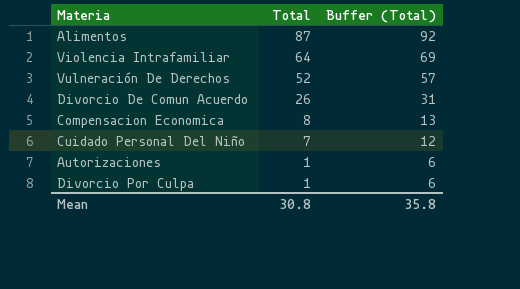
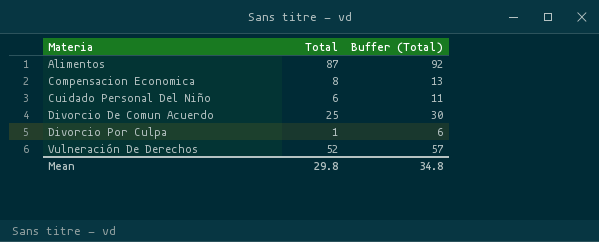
row order: Total descending -> Materia ascending
row Violencia Intrafamiliar: 64 | 69 -> none
row Autorizaciones: 1 | 6 -> none
Cuidado Personal Del Niño | Total: 7 -> 6
Cuidado Personal Del Niño | Buffer (Total): 12 -> 11
Divorcio De Comun Acuerdo | Total: 26 -> 25
Divorcio De Comun Acuerdo | Buffer (Total): 31 -> 30
Mean | Total: 30.8 -> 29.8
Mean | Buffer (Total): 35.8 -> 34.8

